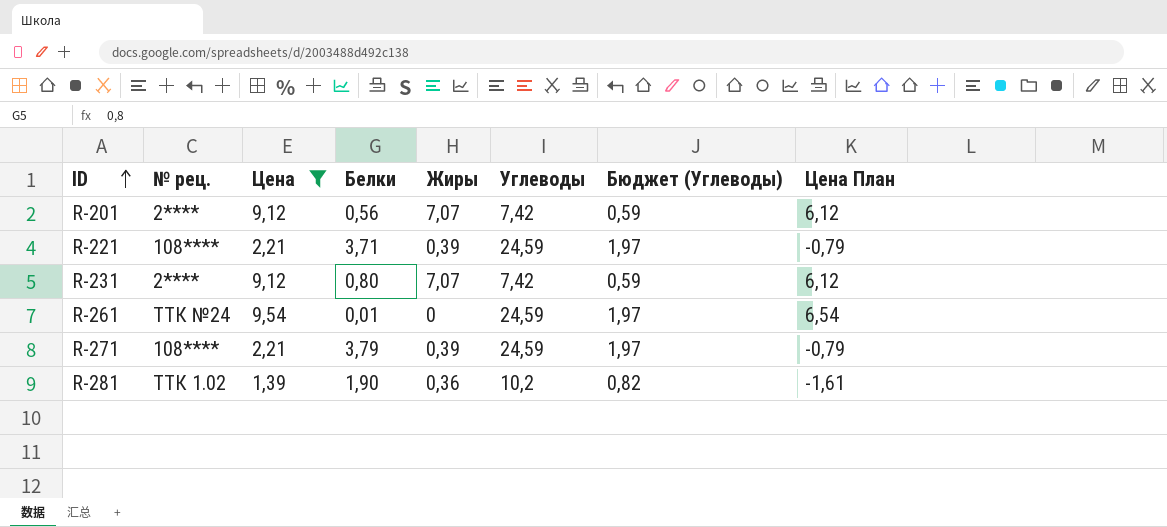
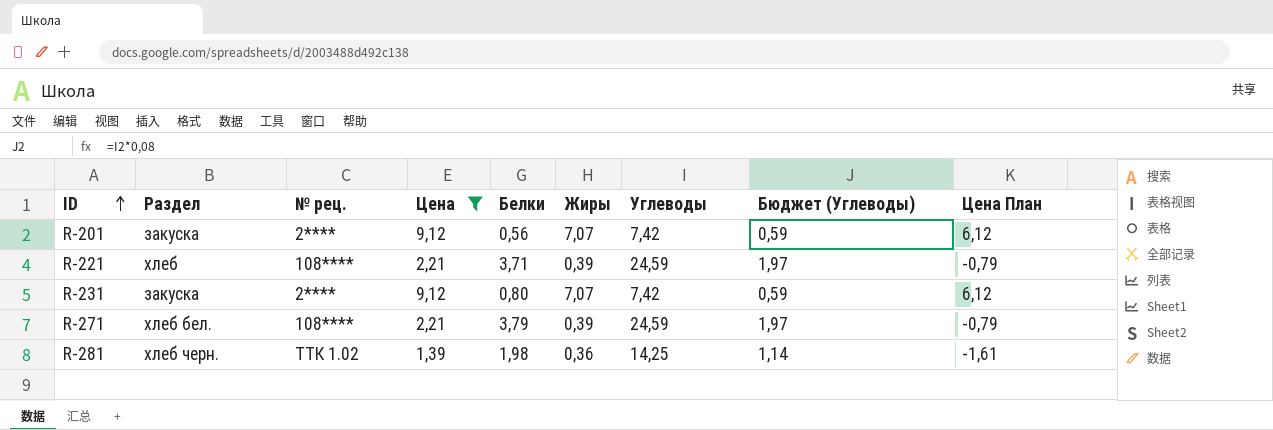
column Раздел | position: none -> 2
row R-261: ТТК №24 | 9,54 | 0,01 | 0 | 24,59 | 1,97 | 6,54 -> none
R-281 | Белки: 1,90 -> 1,98
R-281 | Углеводы: 10,2 -> 14,25
R-281 | Бюджет (Углеводы): 0,82 -> 1,14

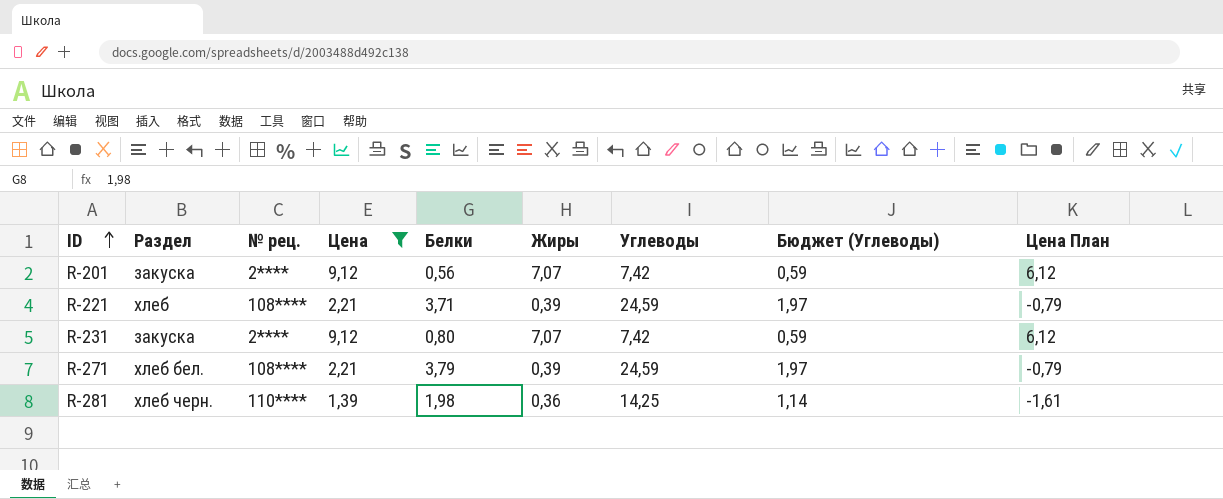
R-281 | № рец.: ТТК 1.02 -> 110****

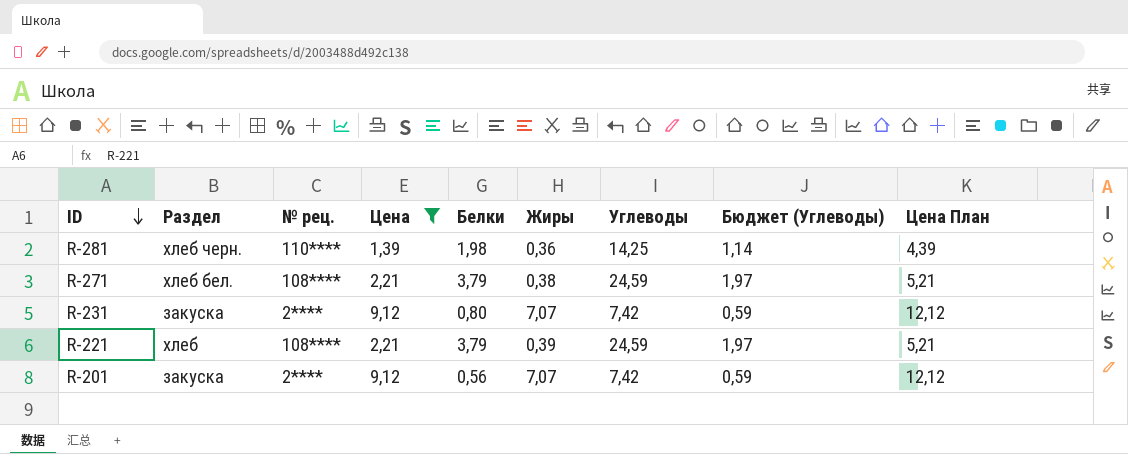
row order: ID ascending -> ID descending
column Цена План | formula: [Цена] - 3 -> [Цена] + 3
R-271 | Жиры: 0,39 -> 0,38
R-221 | Белки: 3,71 -> 3,79

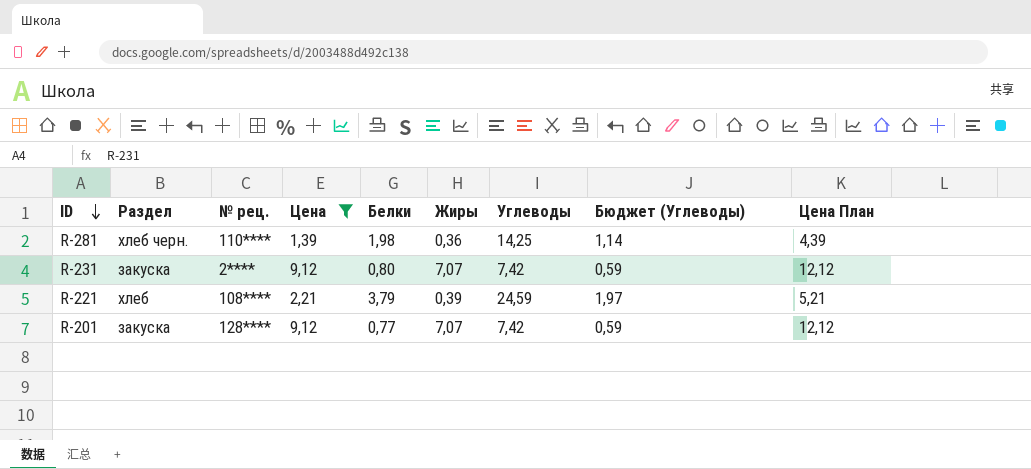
row R-271: хлеб бел. | 108**** | 2,21 | 3,79 | 0,38 | 24,59 | 1,97 | 5,21 -> none
R-201 | № рец.: 2**** -> 128****
R-201 | Белки: 0,56 -> 0,77

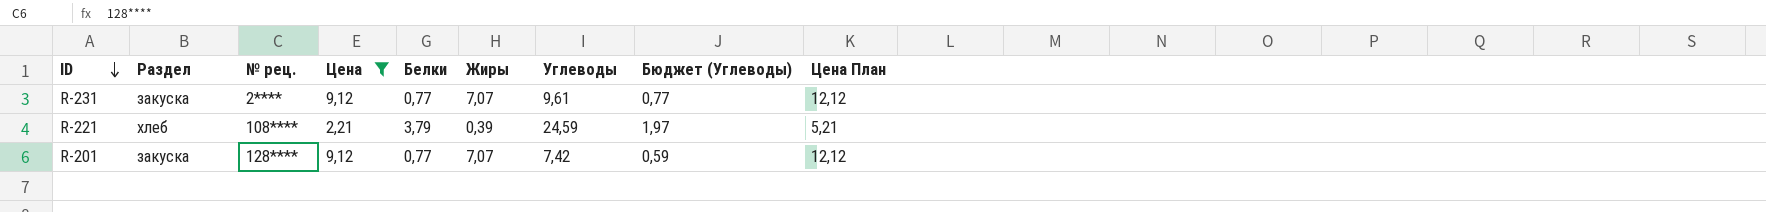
row R-281: хлеб черн. | 110**** | 1,39 | 1,98 | 0,36 | 14,25 | 1,14 | 4,39 -> none
R-231 | Белки: 0,80 -> 0,77
R-231 | Углеводы: 7,42 -> 9,61
R-231 | Бюджет (Углеводы): 0,59 -> 0,77

